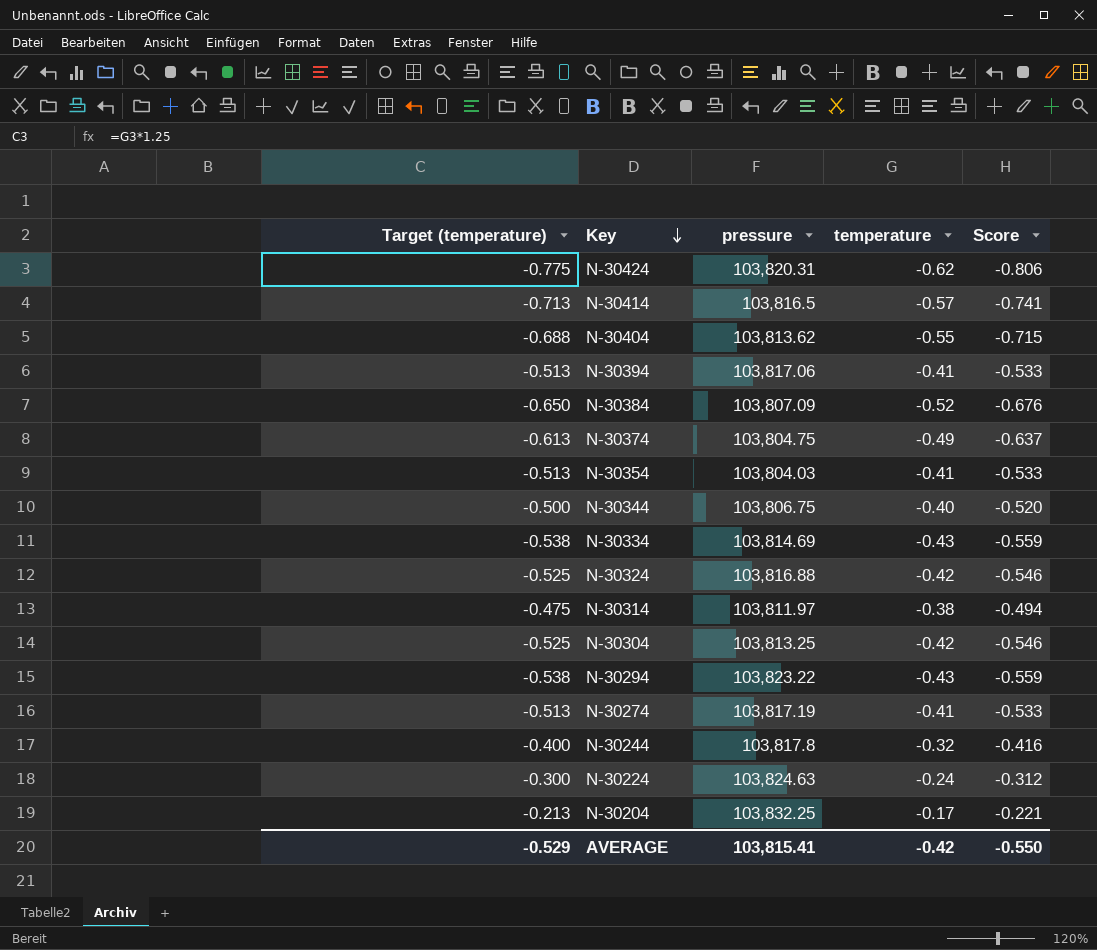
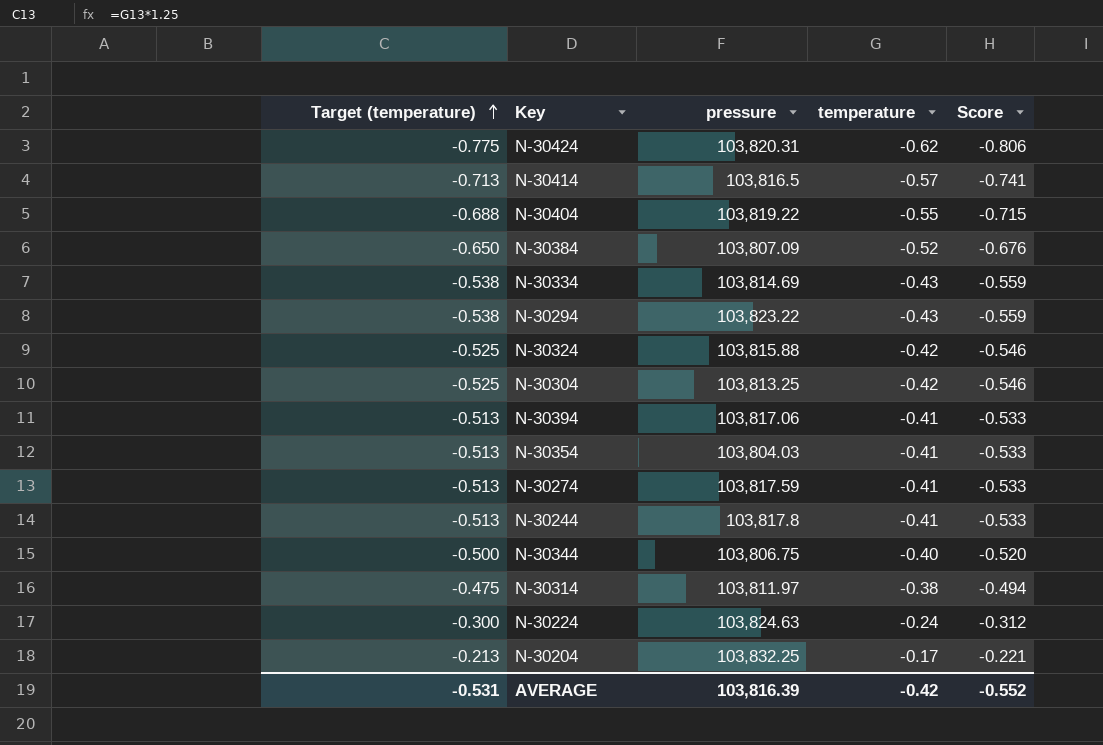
row order: Key descending -> Target (temperature) ascending
row N-30374: -0.613 | 103,804.75 | -0.49 | -0.637 -> none
N-30404 | pressure: 103,813.62 -> 103,819.22
N-30324 | pressure: 103,816.88 -> 103,815.88
N-30274 | pressure: 103,817.19 -> 103,817.59
N-30244 | Target (temperature): -0.400 -> -0.513
N-30244 | temperature: -0.32 -> -0.41
N-30244 | Score: -0.416 -> -0.533
AVERAGE | Target (temperature): -0.529 -> -0.531
AVERAGE | pressure: 103,815.41 -> 103,816.39
AVERAGE | Score: -0.550 -> -0.552

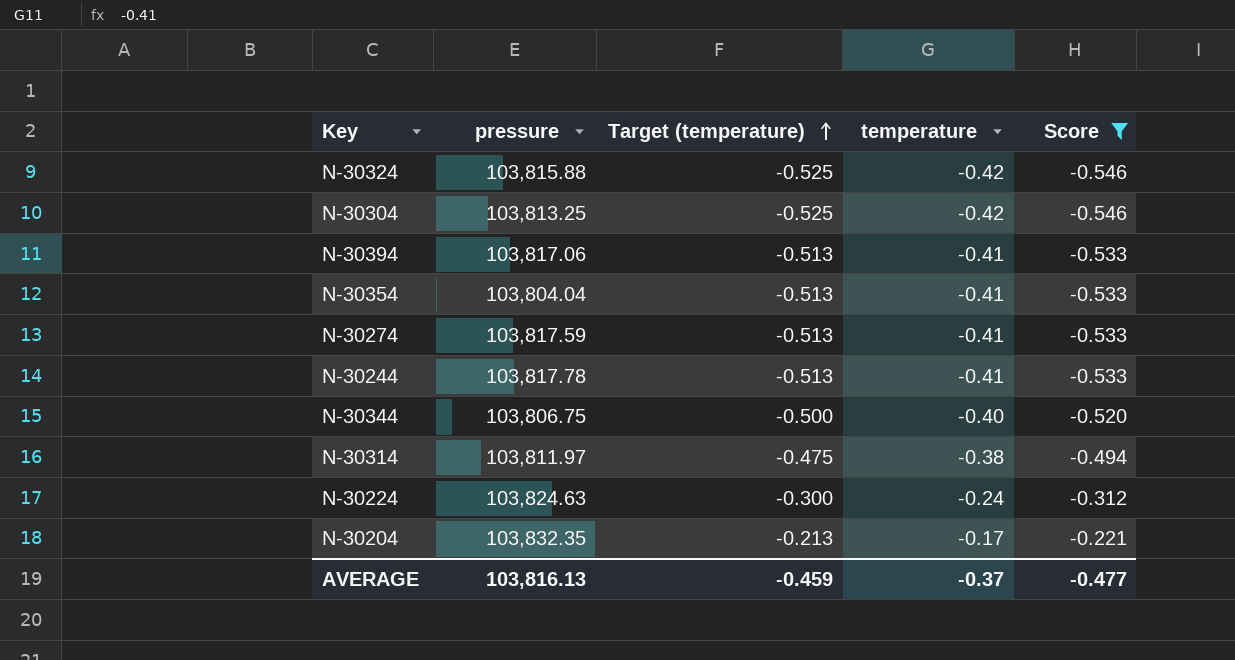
filter: none -> Score >= -0.546
column Target (temperature) | position: 1 -> 3
N-30354 | pressure: 103,804.03 -> 103,804.04
N-30244 | pressure: 103,817.8 -> 103,817.78
N-30204 | pressure: 103,832.25 -> 103,832.35
AVERAGE | pressure: 103,816.39 -> 103,816.13
AVERAGE | Target (temperature): -0.531 -> -0.459
AVERAGE | temperature: -0.42 -> -0.37
AVERAGE | Score: -0.552 -> -0.477

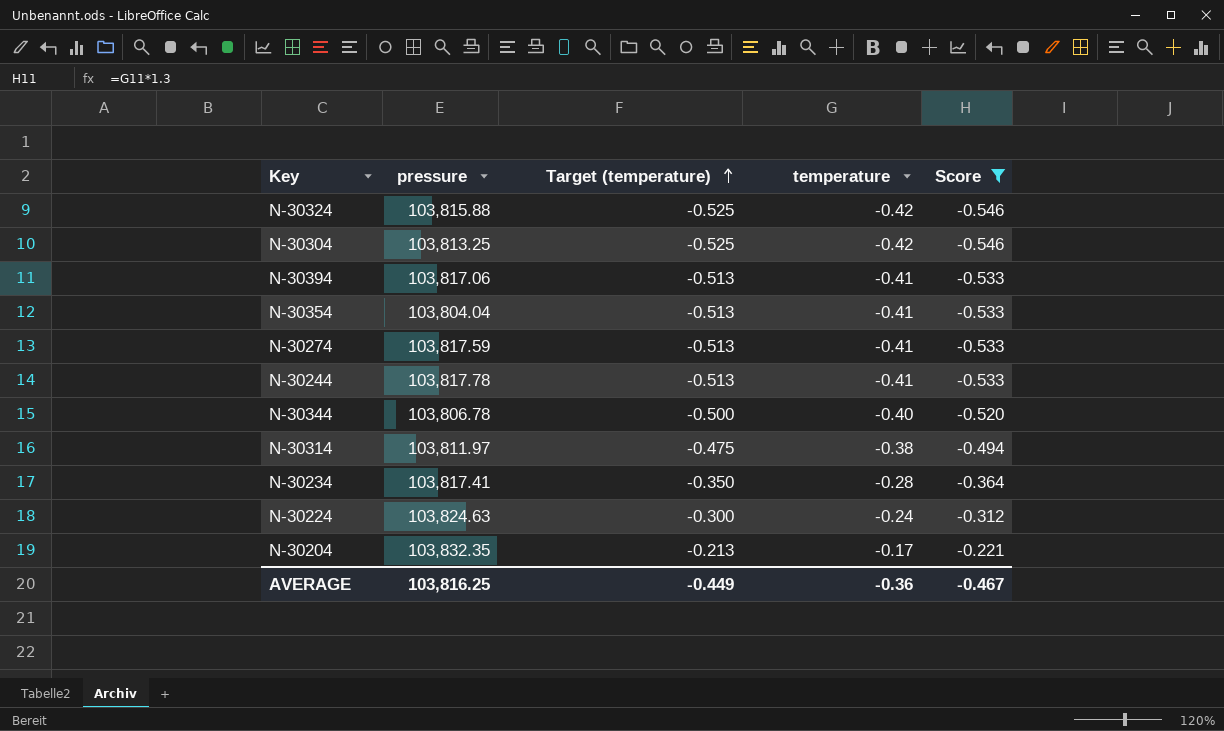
N-30344 | pressure: 103,806.75 -> 103,806.78
row N-30234: none -> 103,817.41 | -0.350 | -0.28 | -0.364
AVERAGE | pressure: 103,816.13 -> 103,816.25
AVERAGE | Target (temperature): -0.459 -> -0.449
AVERAGE | temperature: -0.37 -> -0.36
AVERAGE | Score: -0.477 -> -0.467

